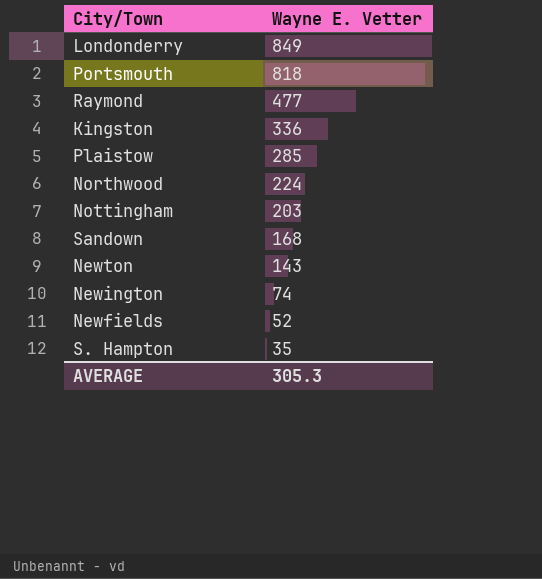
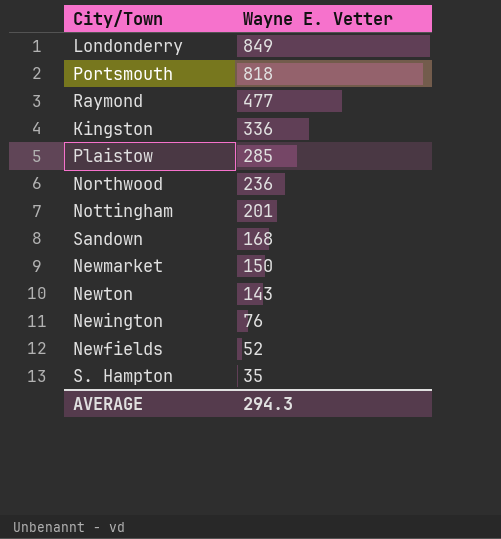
Northwood | Wayne E. Vetter: 224 -> 236
Nottingham | Wayne E. Vetter: 203 -> 201
row Newmarket: none -> 150
Newington | Wayne E. Vetter: 74 -> 76
AVERAGE | Wayne E. Vetter: 305.3 -> 294.3

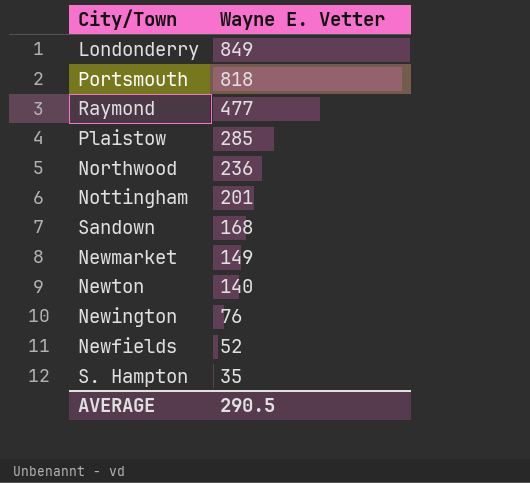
row Kingston: 336 -> none
Newmarket | Wayne E. Vetter: 150 -> 149
Newton | Wayne E. Vetter: 143 -> 140
AVERAGE | Wayne E. Vetter: 294.3 -> 290.5

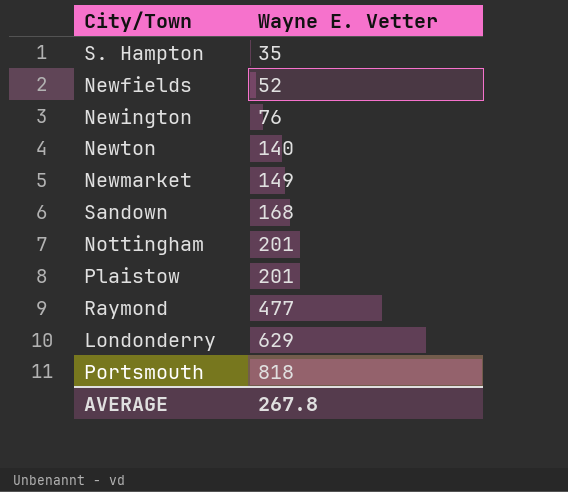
row order: Wayne E. Vetter descending -> Wayne E. Vetter ascending
row Northwood: 236 -> none
Plaistow | Wayne E. Vetter: 285 -> 201
Londonderry | Wayne E. Vetter: 849 -> 629
AVERAGE | Wayne E. Vetter: 290.5 -> 267.8

